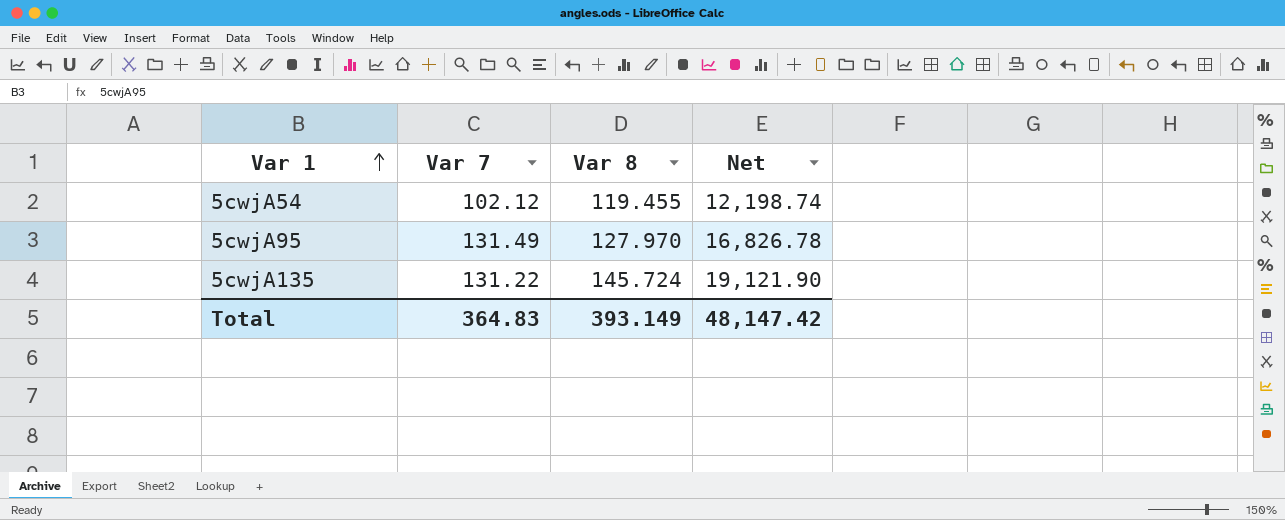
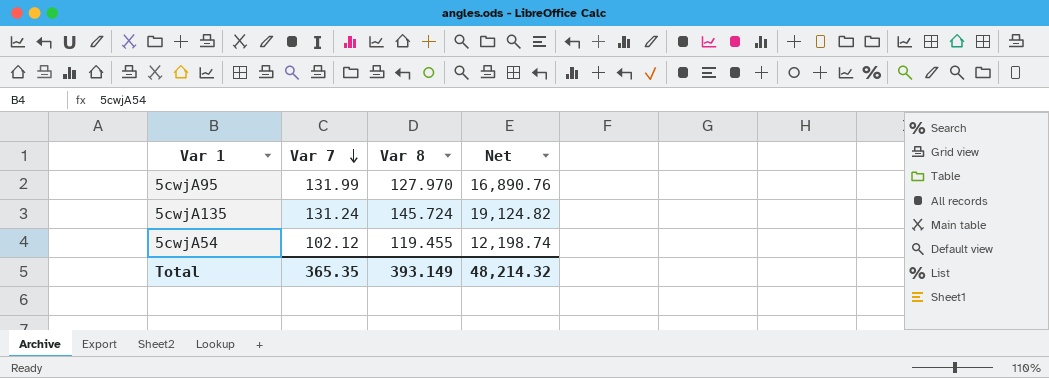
row order: Var 1 ascending -> Var 7 descending
5cwjA95 | Var 7: 131.49 -> 131.99
5cwjA95 | Net: 16,826.78 -> 16,890.76
5cwjA135 | Var 7: 131.22 -> 131.24
5cwjA135 | Net: 19,121.90 -> 19,124.82
Total | Var 7: 364.83 -> 365.35
Total | Net: 48,147.42 -> 48,214.32

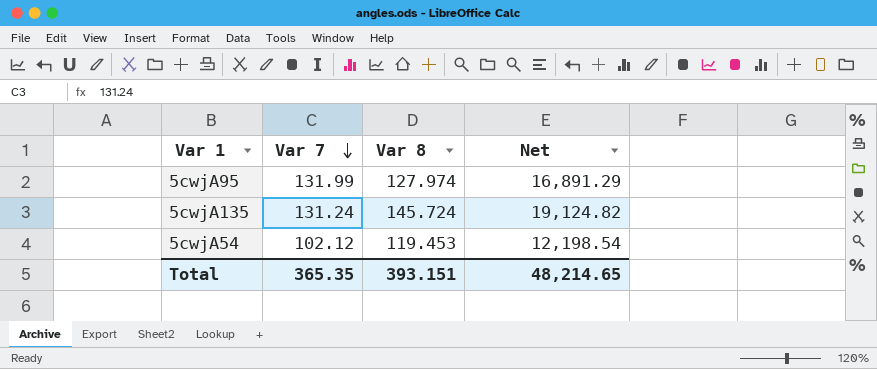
5cwjA95 | Var 8: 127.970 -> 127.974
5cwjA95 | Net: 16,890.76 -> 16,891.29
5cwjA54 | Var 8: 119.455 -> 119.453
5cwjA54 | Net: 12,198.74 -> 12,198.54
Total | Var 8: 393.149 -> 393.151
Total | Net: 48,214.32 -> 48,214.65

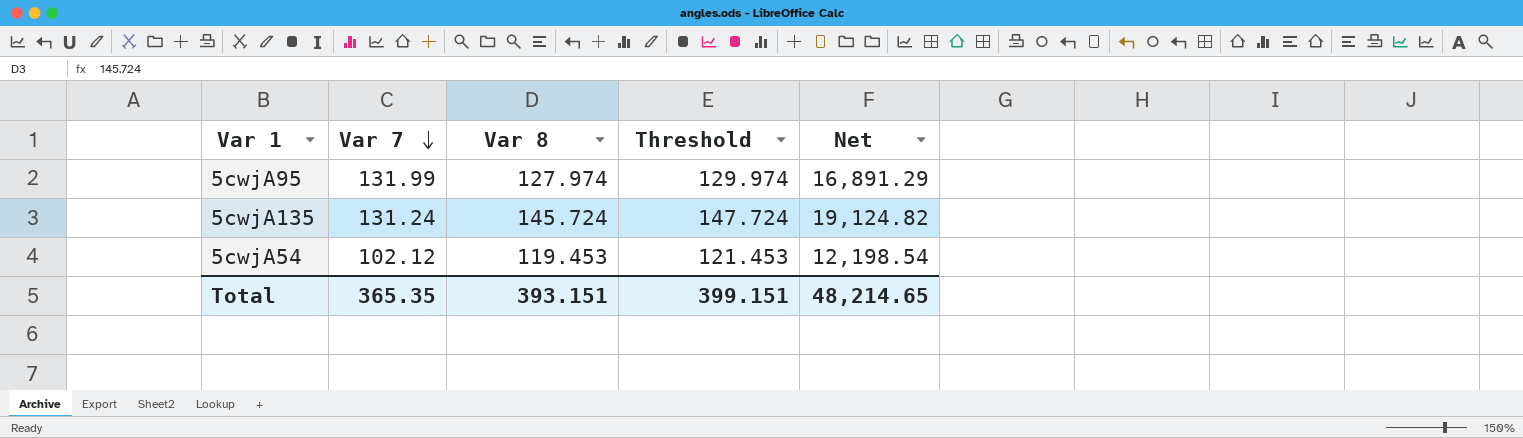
column Threshold | formula: none -> [Var 8] + 2

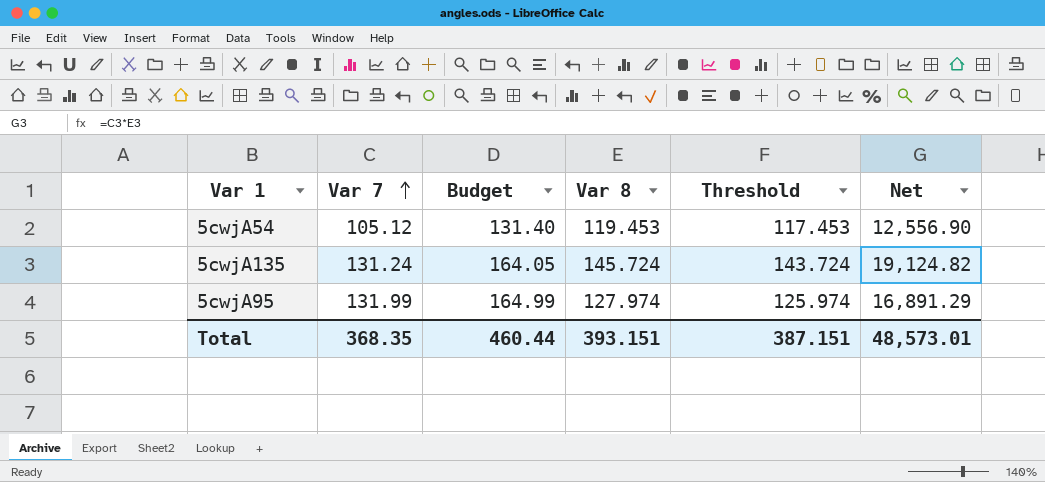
row order: Var 7 descending -> Var 7 ascending
column Budget | formula: none -> [Var 7] * 1.25
column Threshold | formula: [Var 8] + 2 -> [Var 8] - 2
5cwjA54 | Var 7: 102.12 -> 105.12
5cwjA54 | Net: 12,198.54 -> 12,556.90
Total | Var 7: 365.35 -> 368.35
Total | Threshold: 399.151 -> 387.151
Total | Net: 48,214.65 -> 48,573.01

